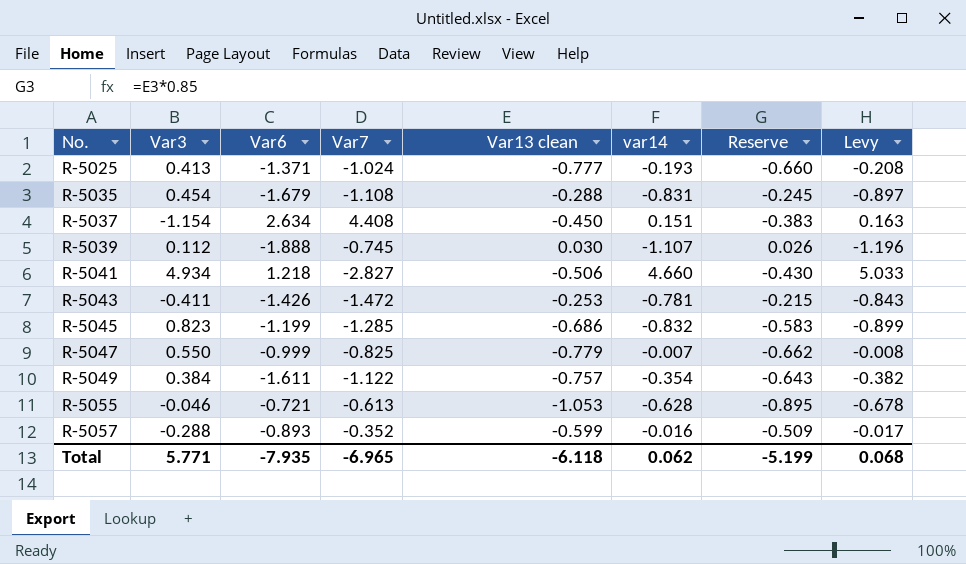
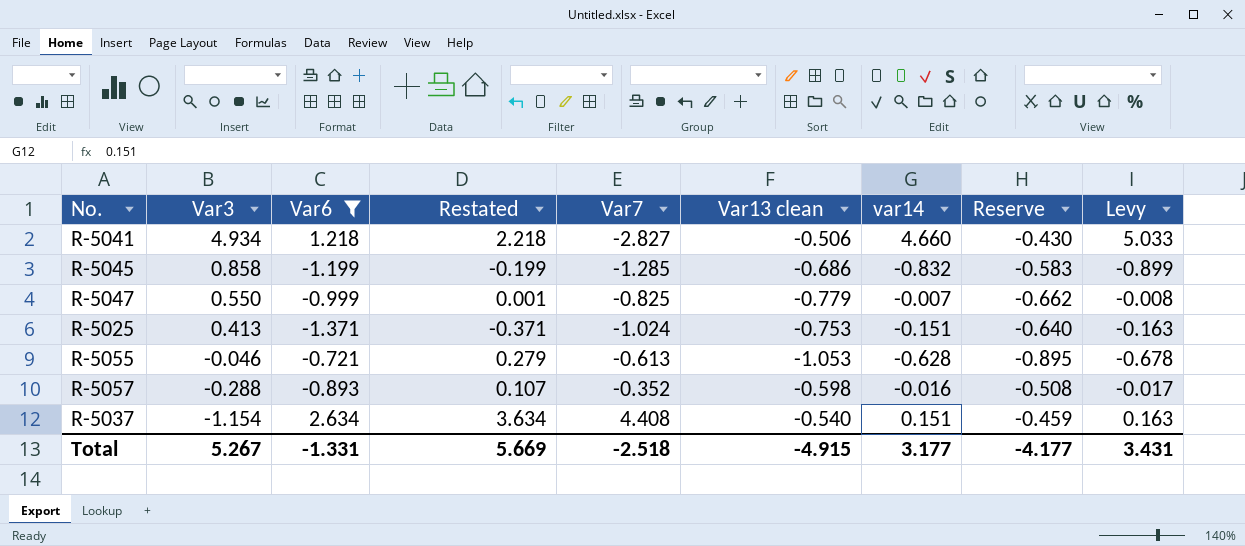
filter: none -> Var6 >= -1.371
row order: No. ascending -> Var3 descending
column Restated | formula: none -> [Var6] + 1
R-5045 | Var3: 0.823 -> 0.858
R-5025 | Var13 clean: -0.777 -> -0.753
R-5025 | var14: -0.193 -> -0.151
R-5025 | Reserve: -0.660 -> -0.640
R-5025 | Levy: -0.208 -> -0.163
R-5057 | Var13 clean: -0.599 -> -0.598
R-5057 | Reserve: -0.509 -> -0.508
R-5037 | Var13 clean: -0.450 -> -0.540
R-5037 | Reserve: -0.383 -> -0.459
Total | Var3: 5.771 -> 5.267
Total | Var6: -7.935 -> -1.331
Total | Var7: -6.965 -> -2.518
Total | Var13 clean: -6.118 -> -4.915
Total | var14: 0.062 -> 3.177
Total | Reserve: -5.199 -> -4.177
Total | Levy: 0.068 -> 3.431

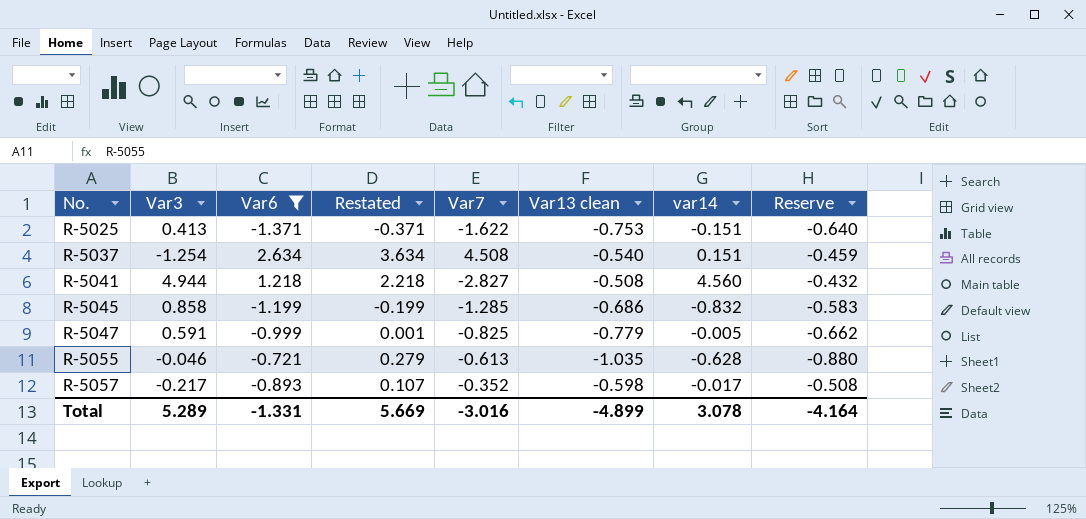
row order: Var3 descending -> No. ascending
column Levy | formula: [var14] * 1.08 -> none
R-5025 | Var7: -1.024 -> -1.622
R-5037 | Var3: -1.154 -> -1.254
R-5037 | Var7: 4.408 -> 4.508
R-5041 | Var3: 4.934 -> 4.944
R-5041 | Var13 clean: -0.506 -> -0.508
R-5041 | var14: 4.660 -> 4.560
R-5041 | Reserve: -0.430 -> -0.432
R-5047 | Var3: 0.550 -> 0.591
R-5047 | var14: -0.007 -> -0.005
R-5055 | Var13 clean: -1.053 -> -1.035
R-5055 | Reserve: -0.895 -> -0.880
R-5057 | Var3: -0.288 -> -0.217
R-5057 | var14: -0.016 -> -0.017
Total | Var3: 5.267 -> 5.289
Total | Var7: -2.518 -> -3.016
Total | Var13 clean: -4.915 -> -4.899
Total | var14: 3.177 -> 3.078
Total | Reserve: -4.177 -> -4.164

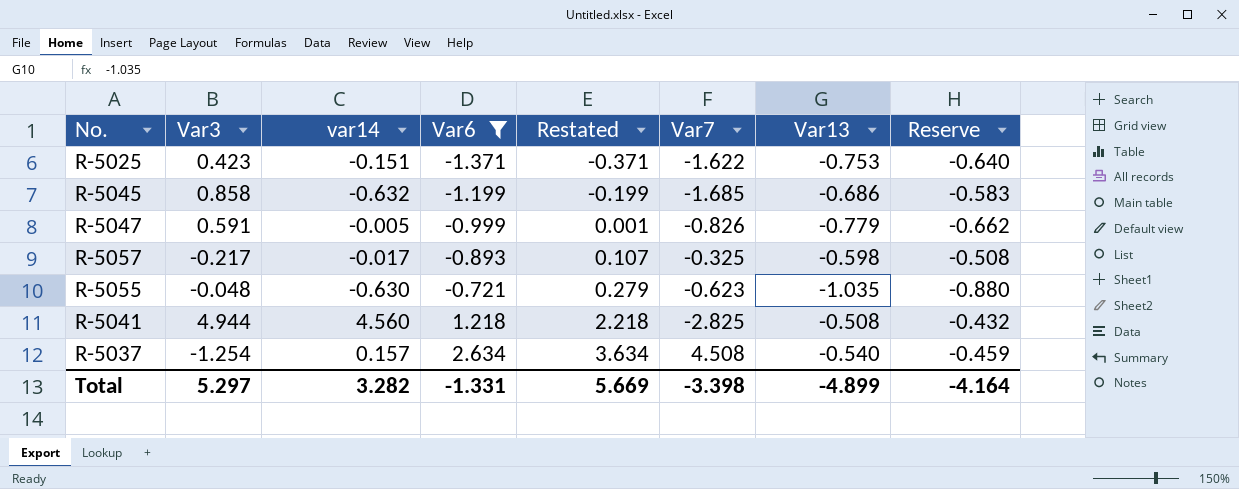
row order: No. ascending -> Var6 ascending
column var14 | position: 7 -> 3
column name: Var13 clean -> Var13
R-5025 | Var3: 0.413 -> 0.423
R-5045 | var14: -0.832 -> -0.632
R-5045 | Var7: -1.285 -> -1.685
R-5047 | Var7: -0.825 -> -0.826
R-5057 | Var7: -0.352 -> -0.325
R-5055 | Var3: -0.046 -> -0.048
R-5055 | var14: -0.628 -> -0.630
R-5055 | Var7: -0.613 -> -0.623
R-5041 | Var7: -2.827 -> -2.825
R-5037 | var14: 0.151 -> 0.157
Total | Var3: 5.289 -> 5.297
Total | var14: 3.078 -> 3.282
Total | Var7: -3.016 -> -3.398

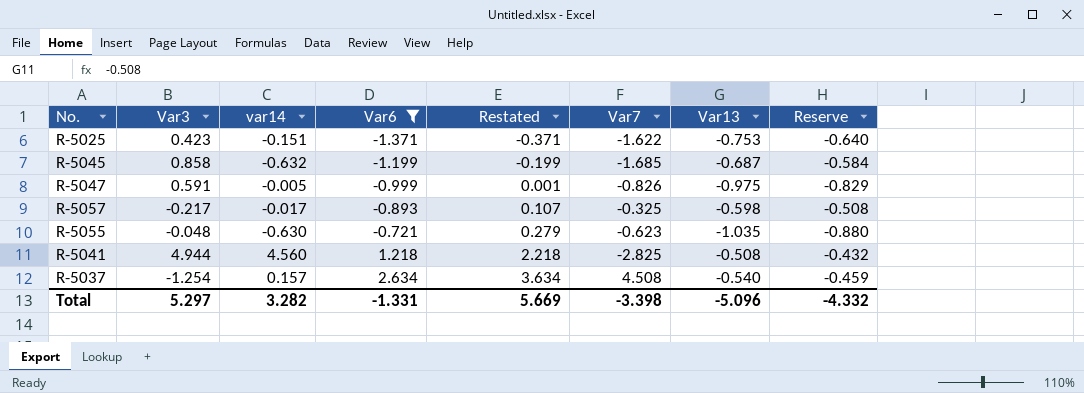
R-5045 | Var13: -0.686 -> -0.687
R-5045 | Reserve: -0.583 -> -0.584
R-5047 | Var13: -0.779 -> -0.975
R-5047 | Reserve: -0.662 -> -0.829
Total | Var13: -4.899 -> -5.096
Total | Reserve: -4.164 -> -4.332

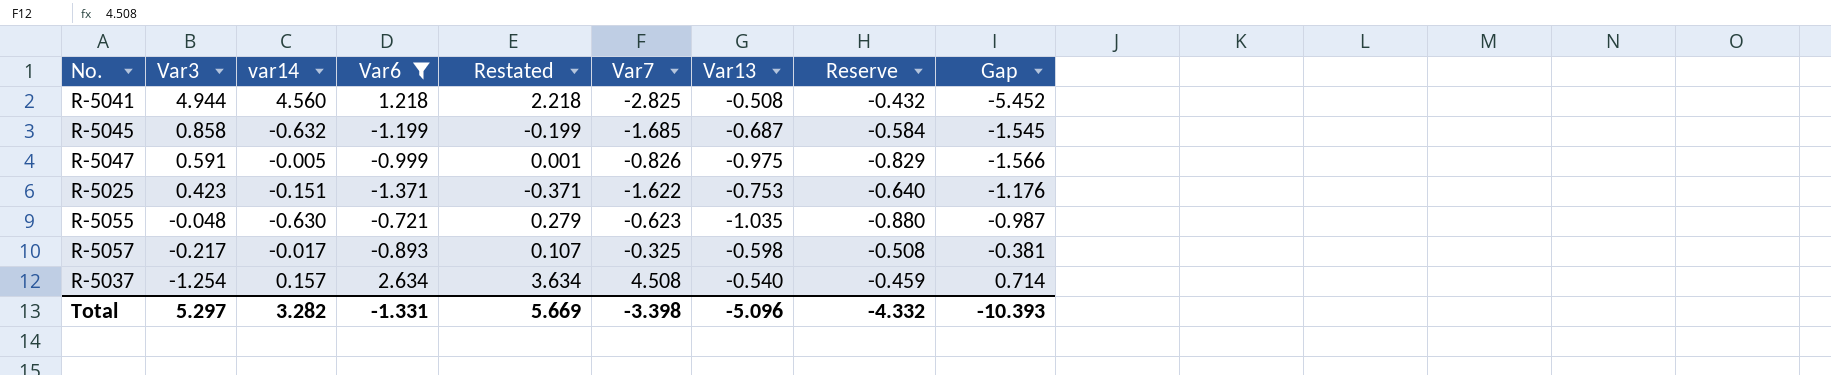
row order: Var6 ascending -> Var3 descending
column Gap | formula: none -> [Var13] - [Var3]

